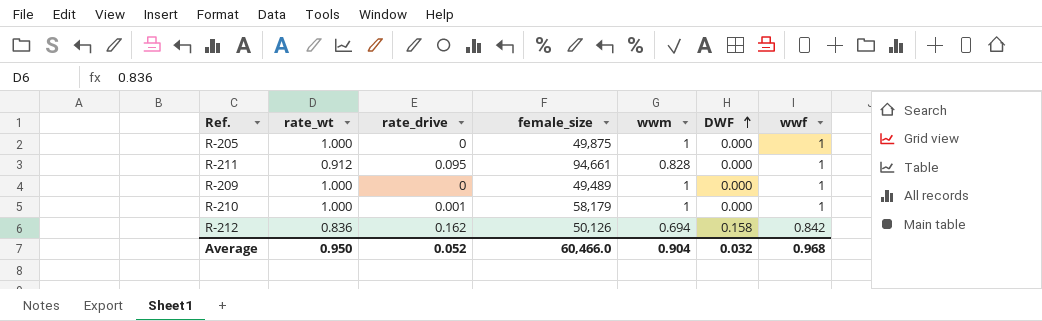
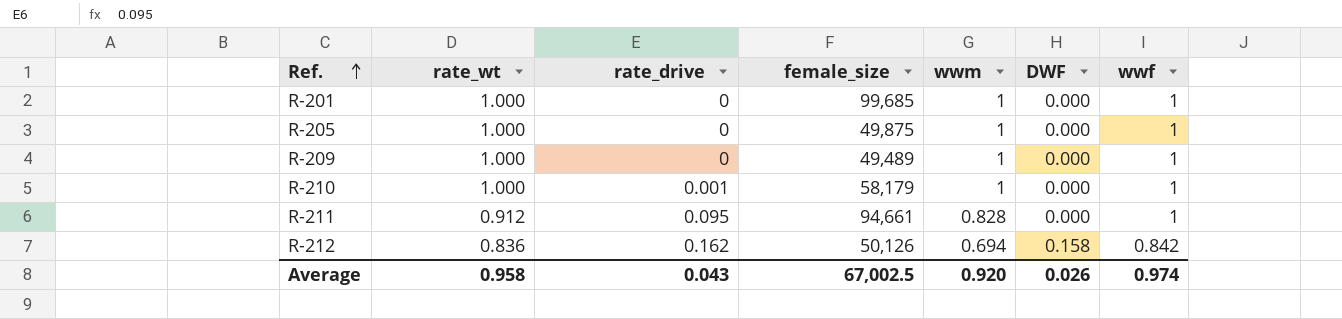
row order: DWF ascending -> Ref. ascending
row R-201: none -> 1.000 | 0 | 99,685 | 1 | 0.000 | 1
Average | rate_wt: 0.950 -> 0.958
Average | rate_drive: 0.052 -> 0.043
Average | female_size: 60,466.0 -> 67,002.5
Average | wwm: 0.904 -> 0.920
Average | DWF: 0.032 -> 0.026
Average | wwf: 0.968 -> 0.974

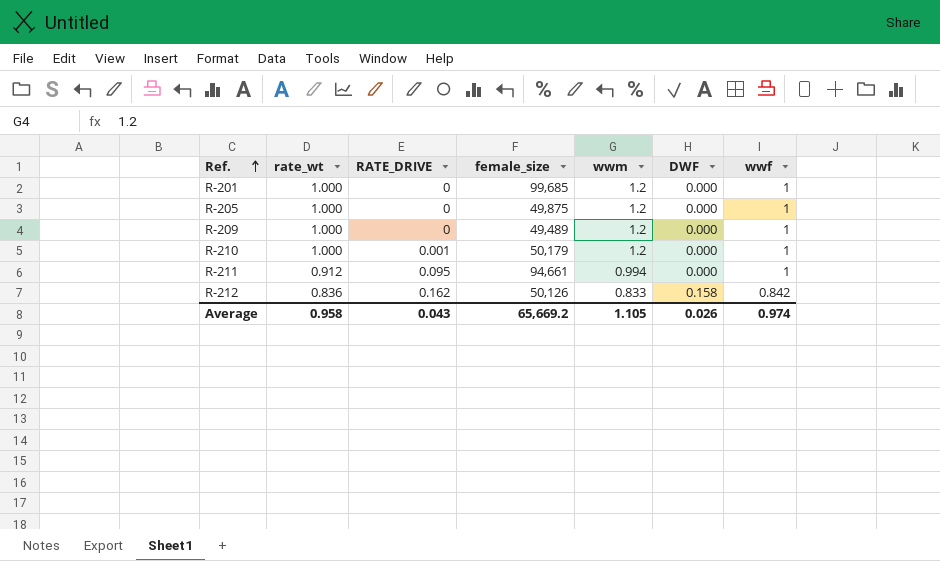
column name: rate_drive -> RATE_DRIVE
R-201 | wwm: 1 -> 1.2
R-205 | wwm: 1 -> 1.2
R-209 | wwm: 1 -> 1.2
R-210 | female_size: 58,179 -> 50,179
R-210 | wwm: 1 -> 1.2
R-211 | wwm: 0.828 -> 0.994
R-212 | wwm: 0.694 -> 0.833
Average | female_size: 67,002.5 -> 65,669.2
Average | wwm: 0.920 -> 1.105

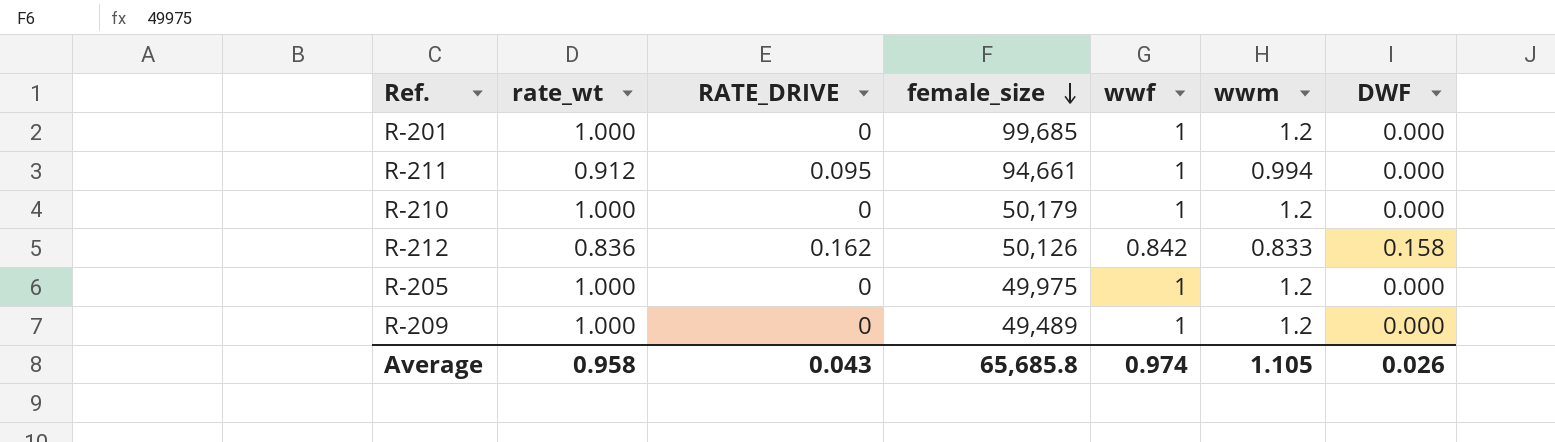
row order: Ref. ascending -> female_size descending
column wwf | position: 7 -> 5
R-210 | RATE_DRIVE: 0.001 -> 0
R-205 | female_size: 49,875 -> 49,975
Average | female_size: 65,669.2 -> 65,685.8

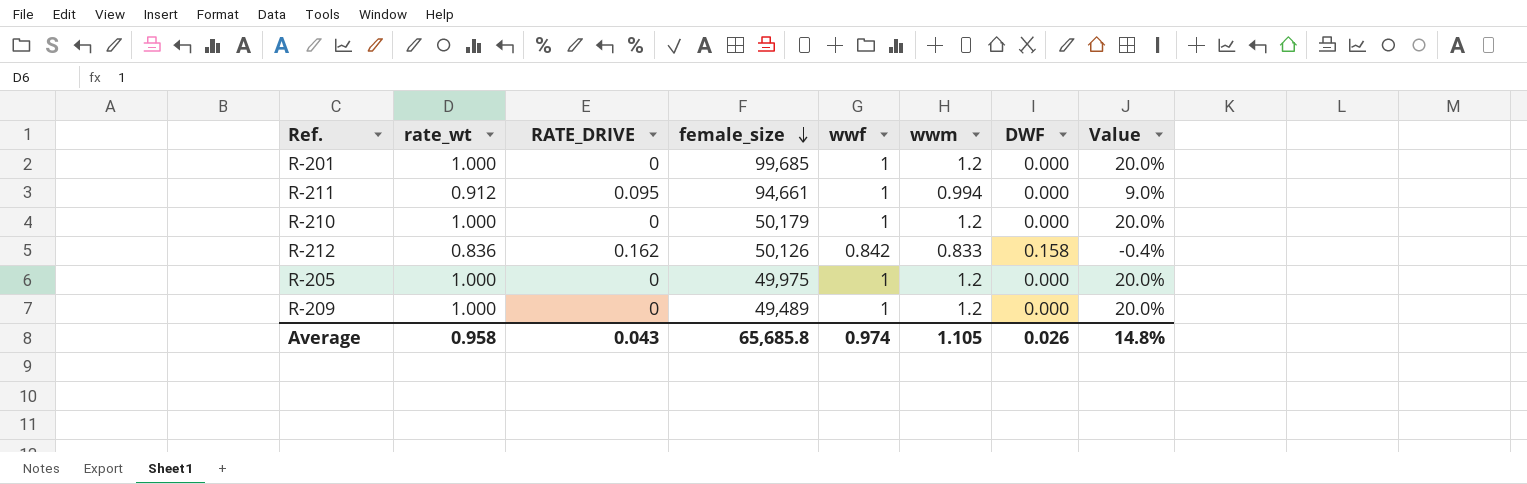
column Value | formula: none -> ([wwm] - [rate_wt]) / [rate_wt]

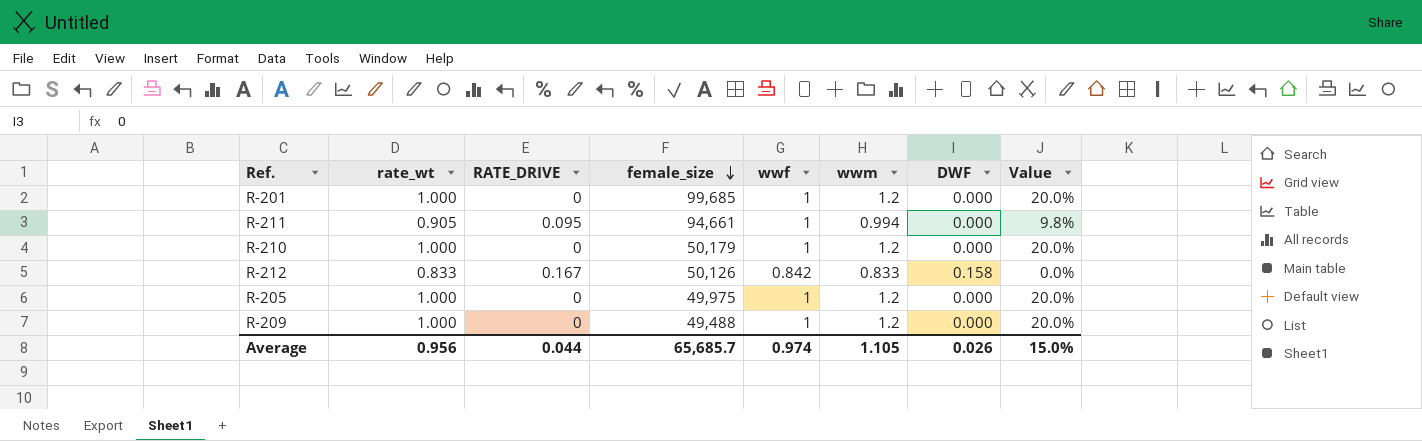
R-211 | rate_wt: 0.912 -> 0.905
R-211 | Value: 9.0% -> 9.8%
R-212 | rate_wt: 0.836 -> 0.833
R-212 | RATE_DRIVE: 0.162 -> 0.167
R-212 | Value: -0.4% -> 0.0%
R-209 | female_size: 49,489 -> 49,488
Average | rate_wt: 0.958 -> 0.956
Average | RATE_DRIVE: 0.043 -> 0.044
Average | female_size: 65,685.8 -> 65,685.7
Average | Value: 14.8% -> 15.0%

